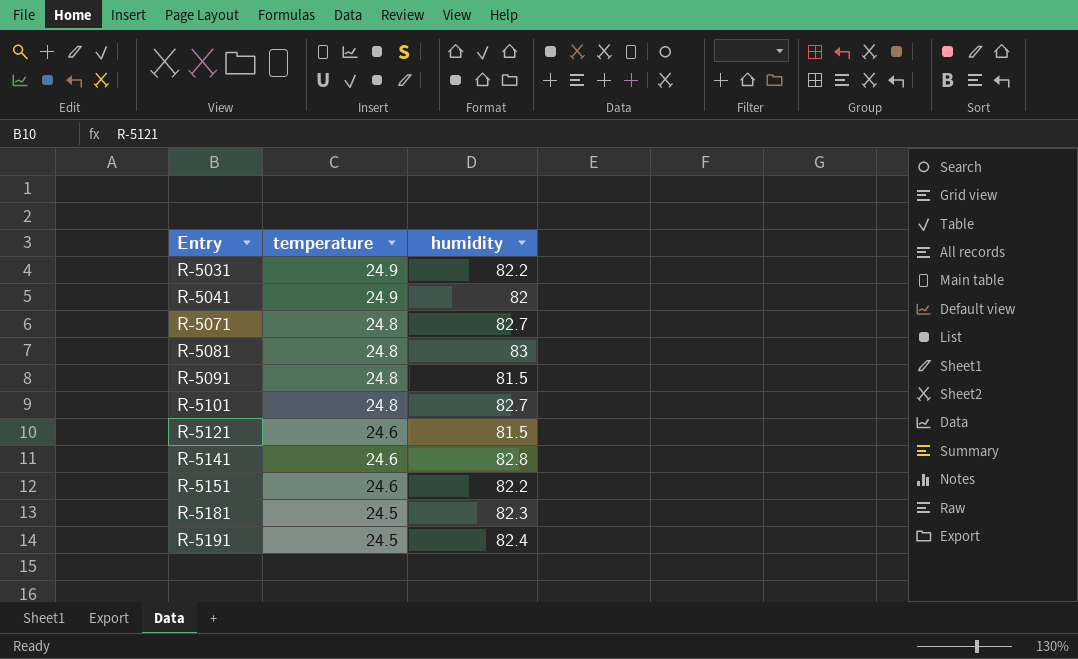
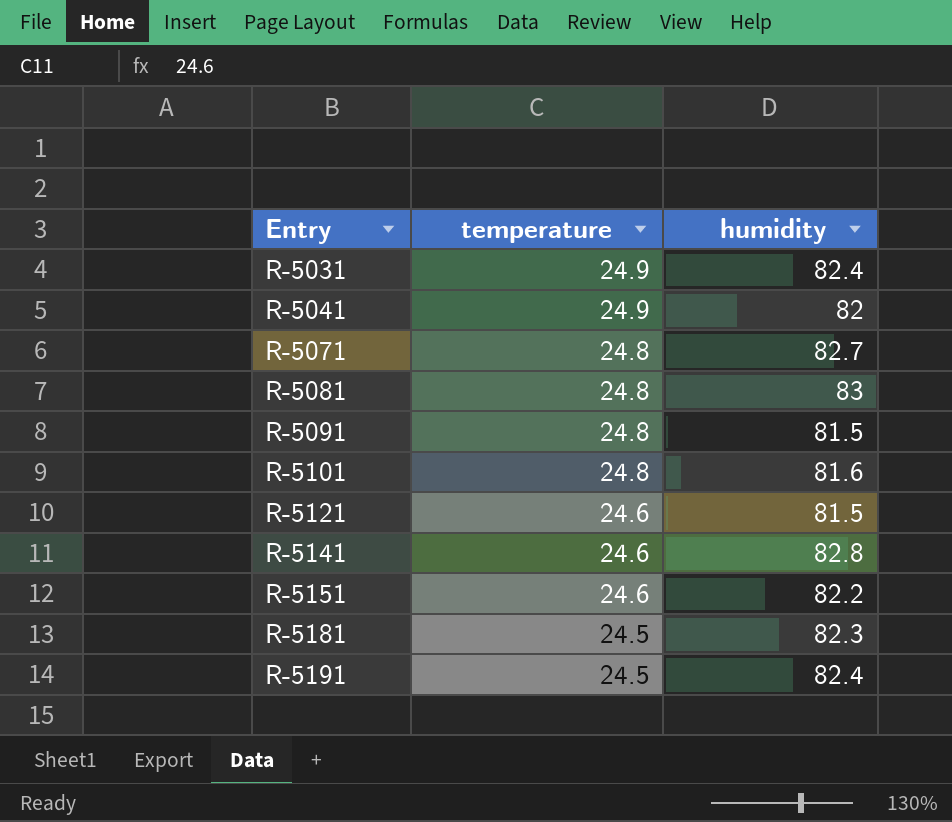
R-5031 | humidity: 82.2 -> 82.4
R-5101 | humidity: 82.7 -> 81.6

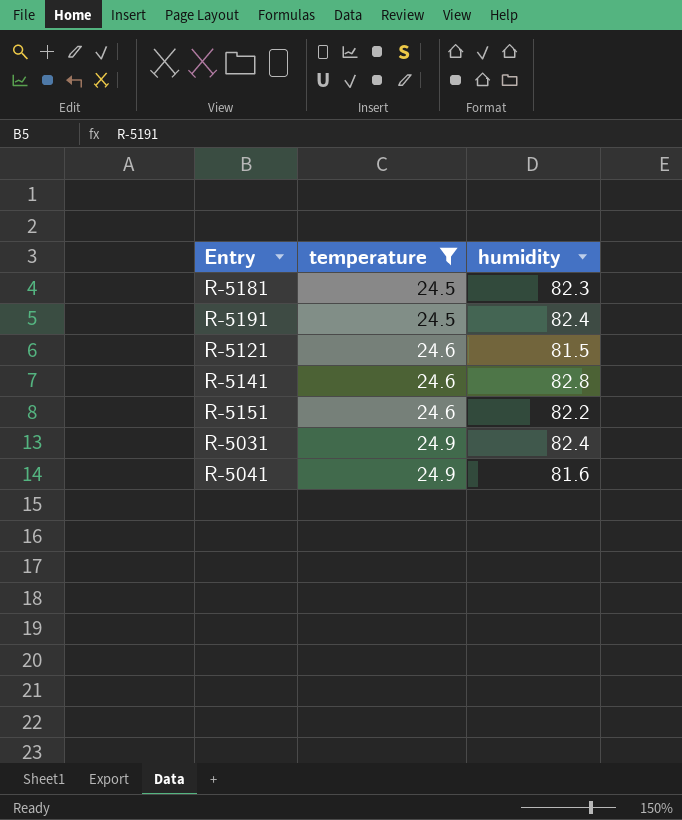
filter: none -> temperature != 24.8
row order: Entry ascending -> temperature ascending
R-5041 | humidity: 82 -> 81.6

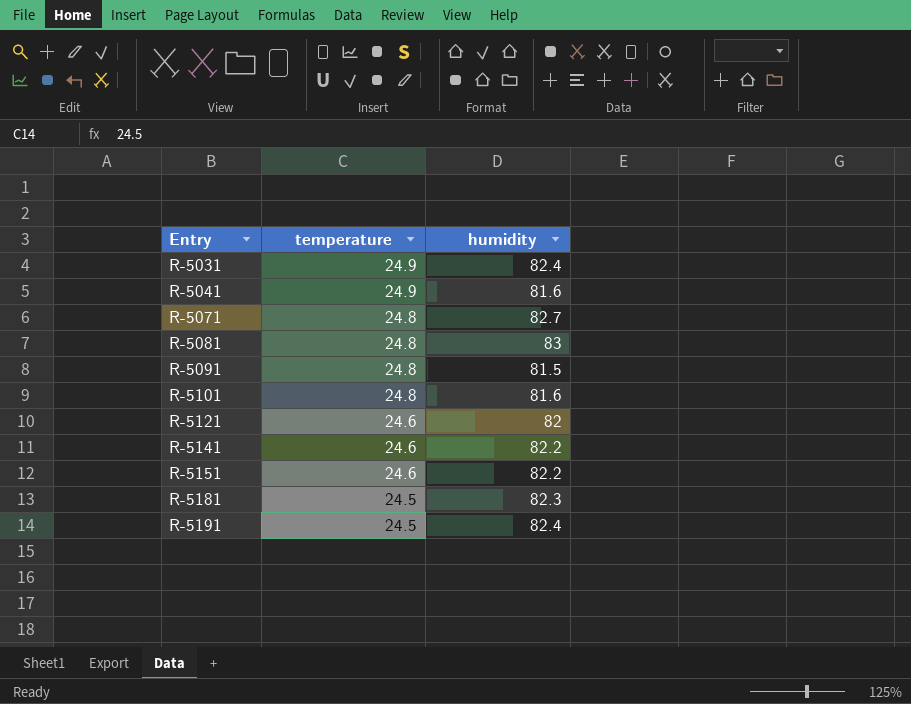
filter: temperature != 24.8 -> none
row order: temperature ascending -> Entry ascending
R-5121 | humidity: 81.5 -> 82
R-5141 | humidity: 82.8 -> 82.2

